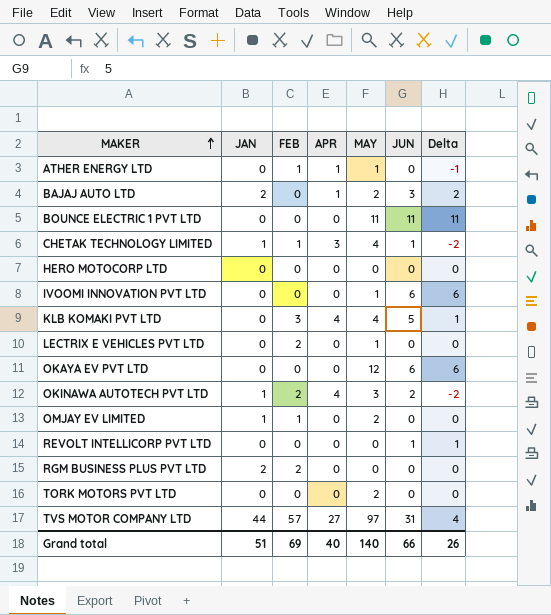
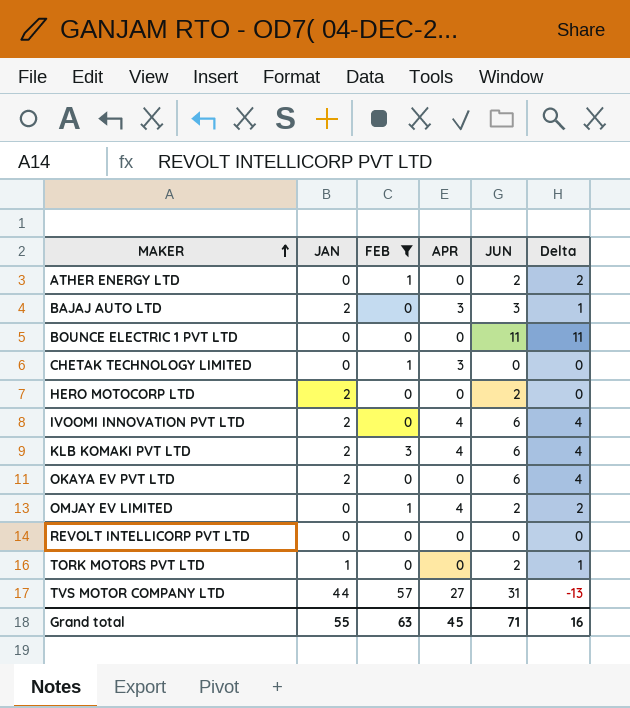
filter: none -> FEB != 2
column MAY | position: 5 -> none
column Delta | formula: [JUN] - [APR] -> [JUN] - [JAN]
ATHER ENERGY LTD | APR: 1 -> 0
ATHER ENERGY LTD | JUN: 0 -> 2
BAJAJ AUTO LTD | APR: 1 -> 3
CHETAK TECHNOLOGY LIMITED | JAN: 1 -> 0
CHETAK TECHNOLOGY LIMITED | JUN: 1 -> 0
HERO MOTOCORP LTD | JAN: 0 -> 2
HERO MOTOCORP LTD | JUN: 0 -> 2
IVOOMI INNOVATION PVT LTD | JAN: 0 -> 2
IVOOMI INNOVATION PVT LTD | APR: 0 -> 4
KLB KOMAKI PVT LTD | JAN: 0 -> 2
KLB KOMAKI PVT LTD | JUN: 5 -> 6
OKAYA EV PVT LTD | JAN: 0 -> 2
OMJAY EV LIMITED | JAN: 1 -> 0
OMJAY EV LIMITED | APR: 0 -> 4
OMJAY EV LIMITED | JUN: 0 -> 2
REVOLT INTELLICORP PVT LTD | JUN: 1 -> 0
TORK MOTORS PVT LTD | JAN: 0 -> 1
TORK MOTORS PVT LTD | JUN: 0 -> 2
Grand total | JAN: 51 -> 55
Grand total | FEB: 69 -> 63
Grand total | APR: 40 -> 45
Grand total | JUN: 66 -> 71
Grand total | Delta: 26 -> 16

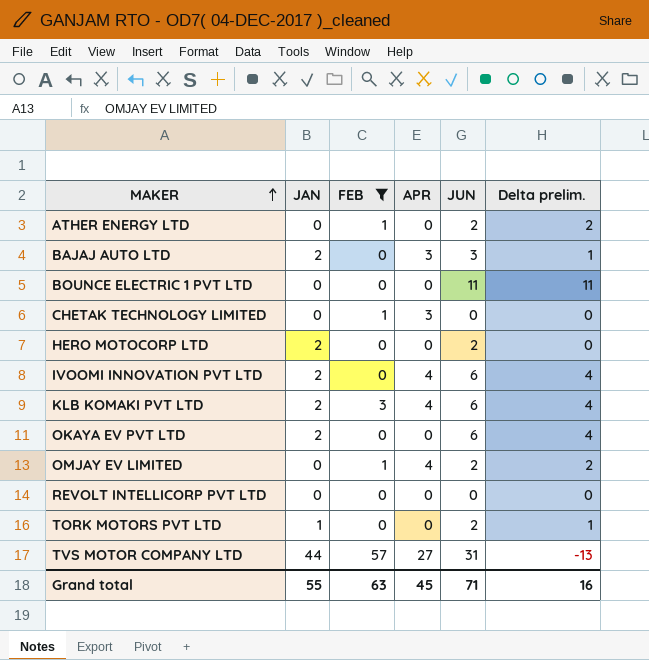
column name: Delta -> Delta prelim.

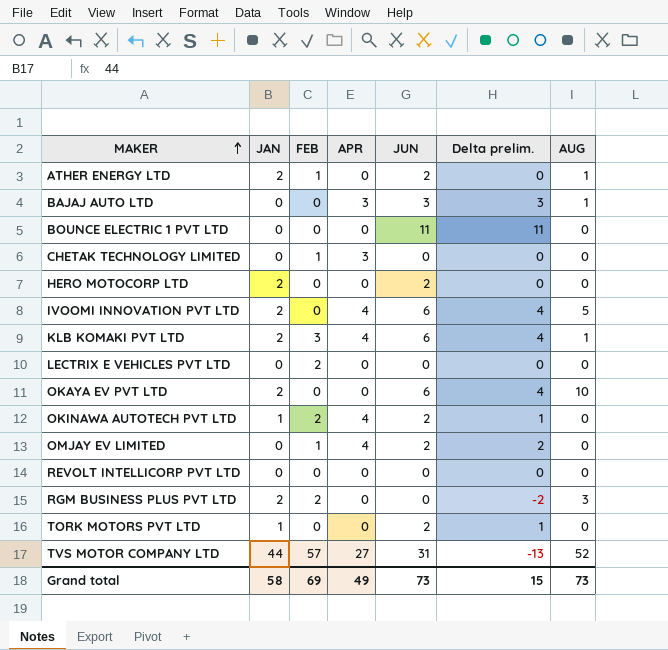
filter: FEB != 2 -> none
column AUG | position: none -> 7
ATHER ENERGY LTD | JAN: 0 -> 2
ATHER ENERGY LTD | Delta prelim.: 2 -> 0
BAJAJ AUTO LTD | JAN: 2 -> 0
BAJAJ AUTO LTD | Delta prelim.: 1 -> 3
Grand total | JAN: 55 -> 58
Grand total | FEB: 63 -> 69
Grand total | APR: 45 -> 49
Grand total | JUN: 71 -> 73
Grand total | Delta prelim.: 16 -> 15

